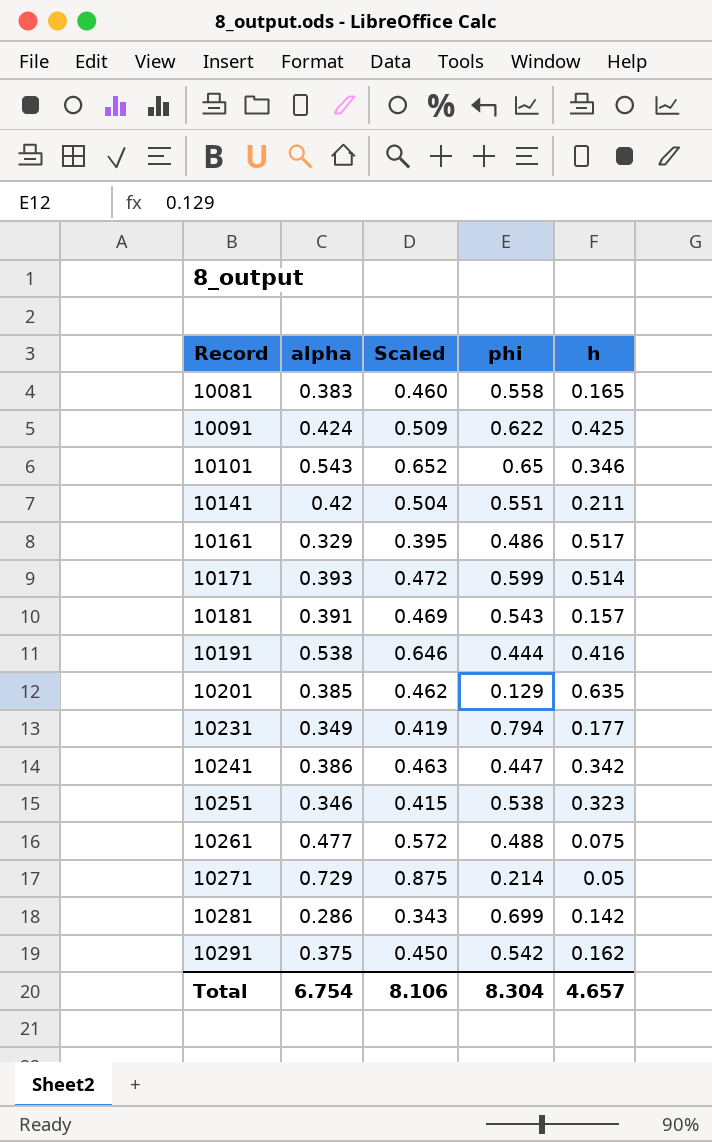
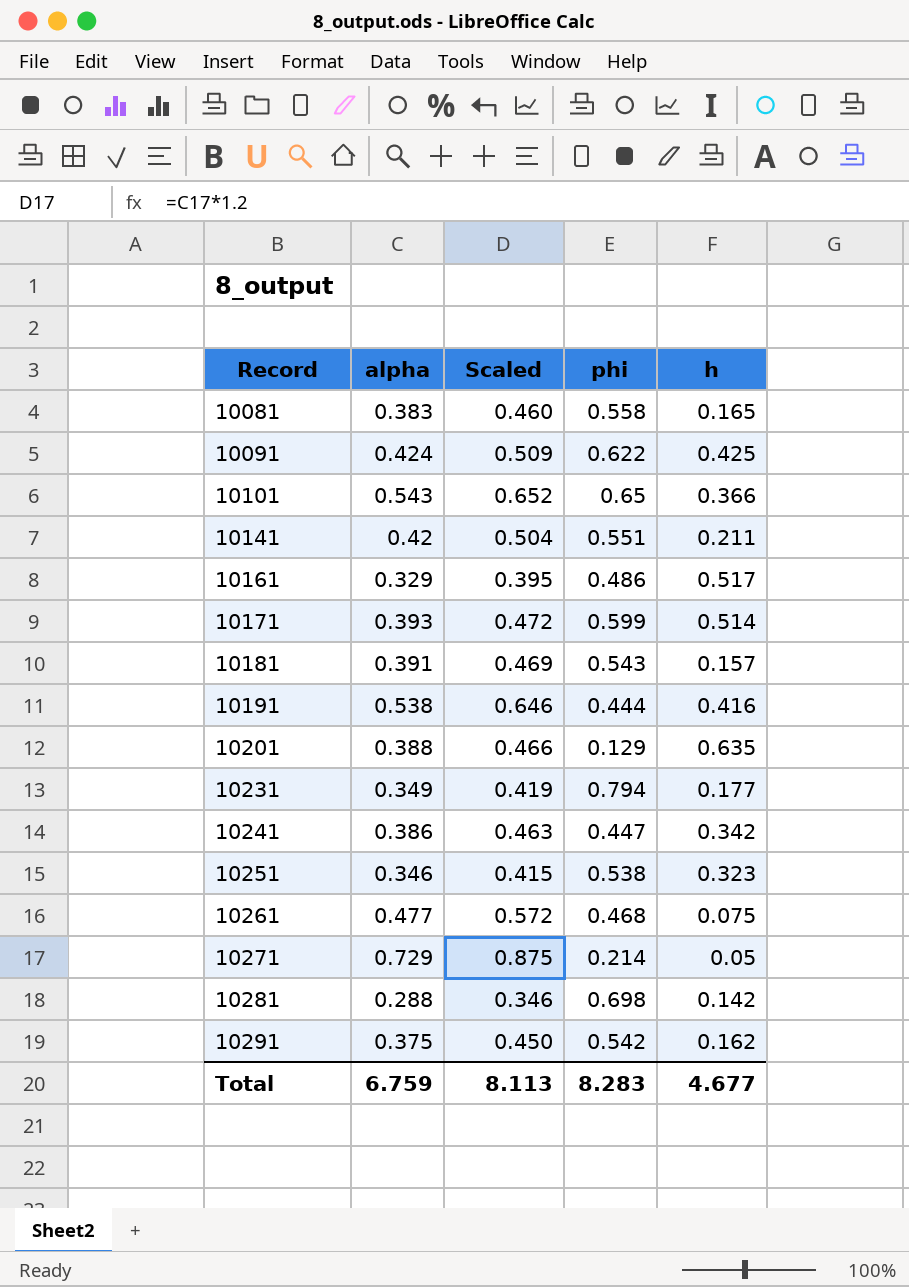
10101 | h: 0.346 -> 0.366
10201 | alpha: 0.385 -> 0.388
10201 | Scaled: 0.462 -> 0.466
10261 | phi: 0.488 -> 0.468
10281 | alpha: 0.286 -> 0.288
10281 | Scaled: 0.343 -> 0.346
10281 | phi: 0.699 -> 0.698
Total | alpha: 6.754 -> 6.759
Total | Scaled: 8.106 -> 8.113
Total | phi: 8.304 -> 8.283
Total | h: 4.657 -> 4.677

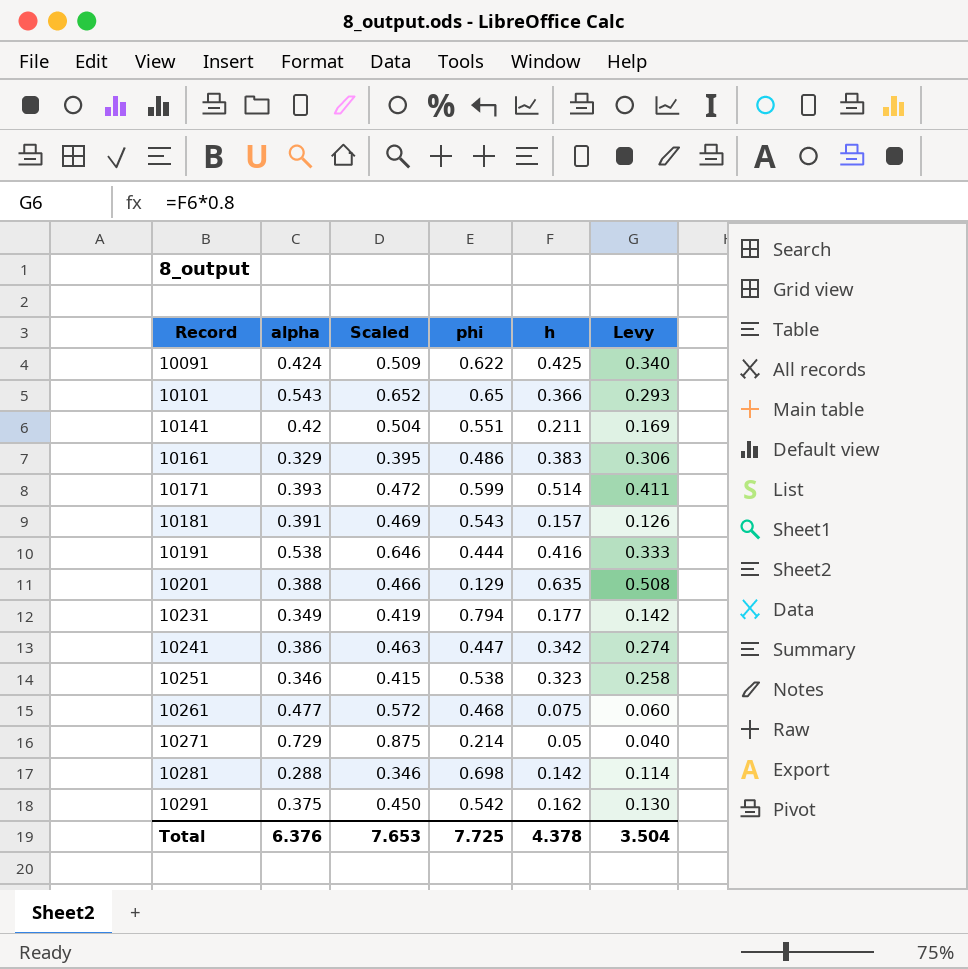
column Levy | formula: none -> [h] * 0.8
row 10081: 0.383 | 0.460 | 0.558 | 0.165 -> none
10161 | h: 0.517 -> 0.383
Total | alpha: 6.759 -> 6.376
Total | Scaled: 8.113 -> 7.653
Total | phi: 8.283 -> 7.725
Total | h: 4.677 -> 4.378

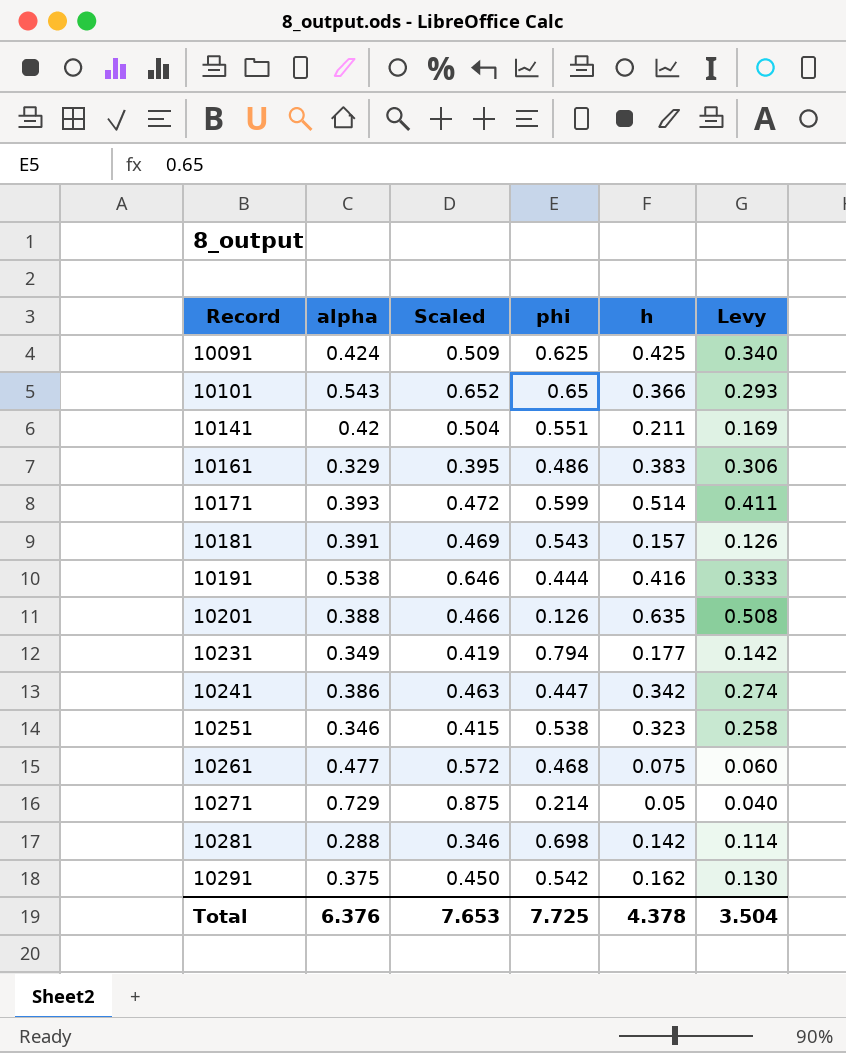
10091 | phi: 0.622 -> 0.625
10201 | phi: 0.129 -> 0.126

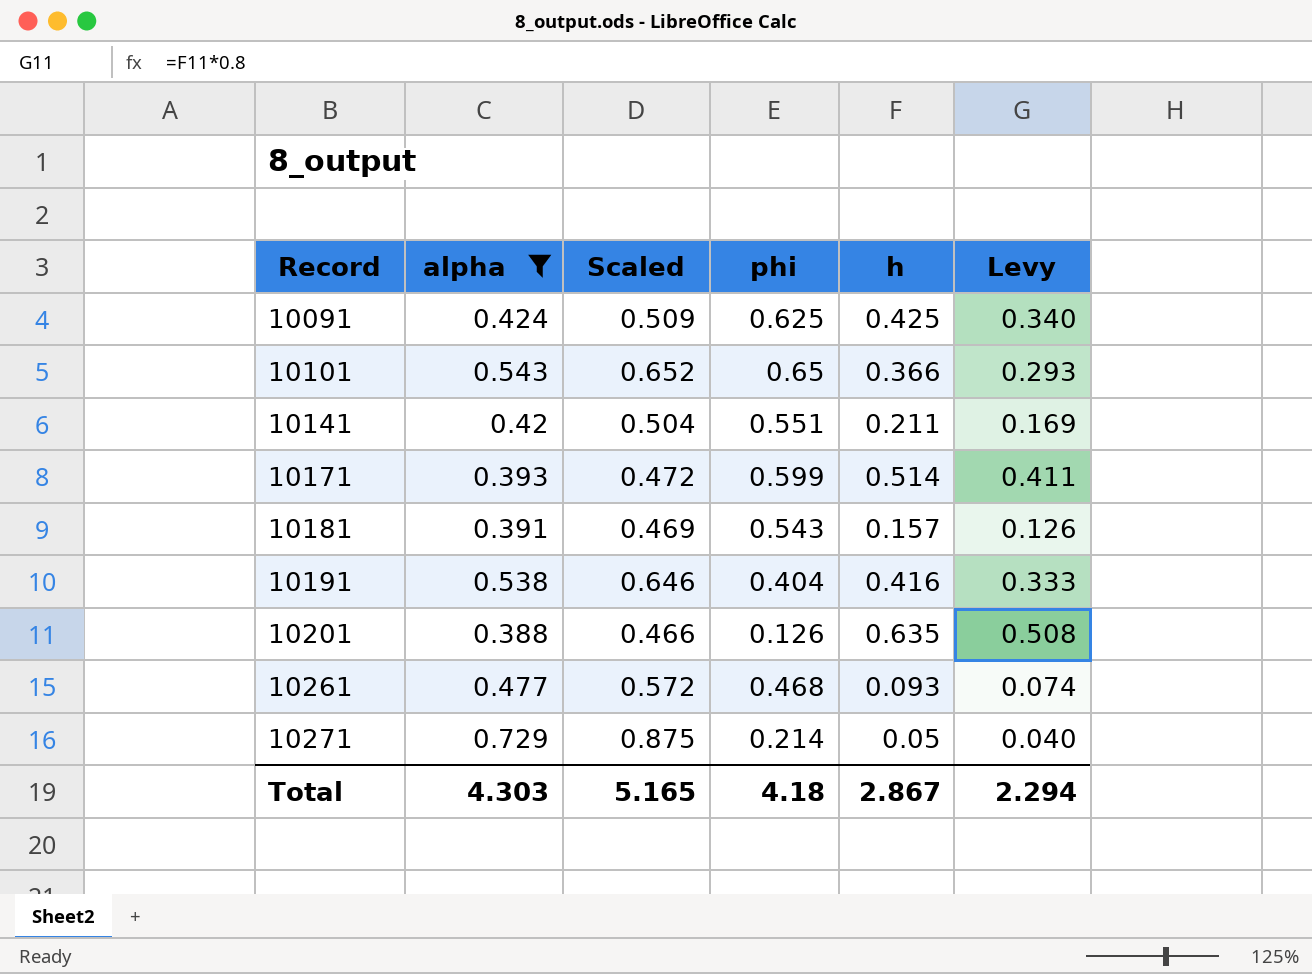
filter: none -> alpha >= 0.388
10191 | phi: 0.444 -> 0.404
10261 | h: 0.075 -> 0.093
10261 | Levy: 0.060 -> 0.074
Total | alpha: 6.376 -> 4.303
Total | Scaled: 7.653 -> 5.165
Total | phi: 7.725 -> 4.18
Total | h: 4.378 -> 2.867
Total | Levy: 3.504 -> 2.294

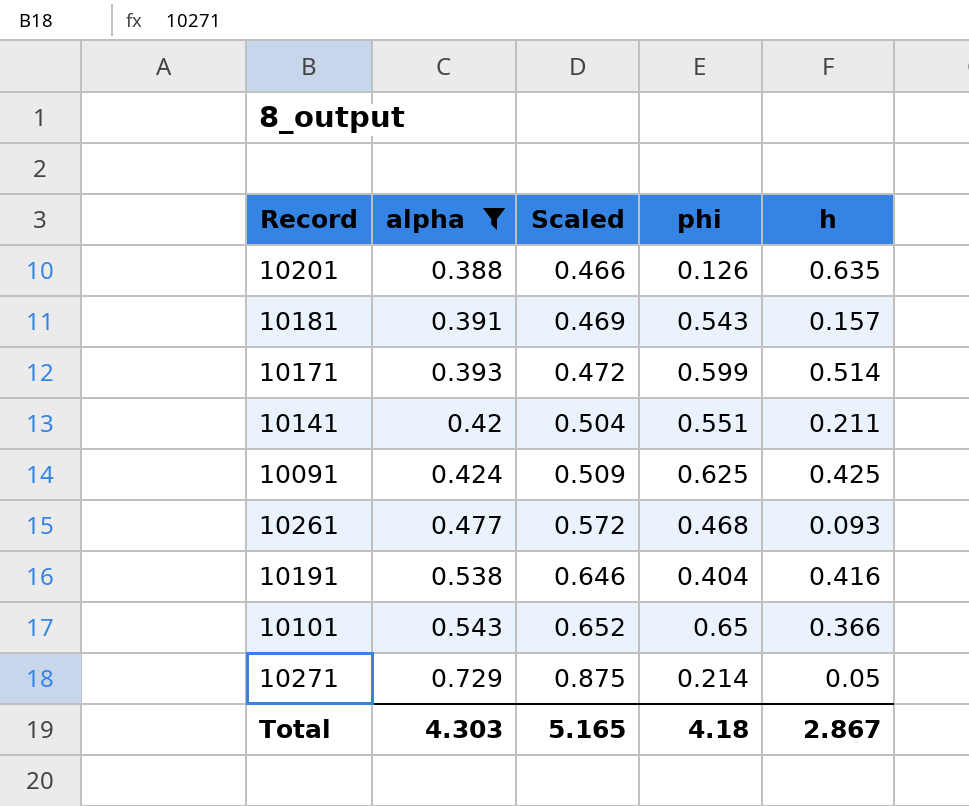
row order: Record ascending -> alpha ascending
column Levy | formula: [h] * 0.8 -> none

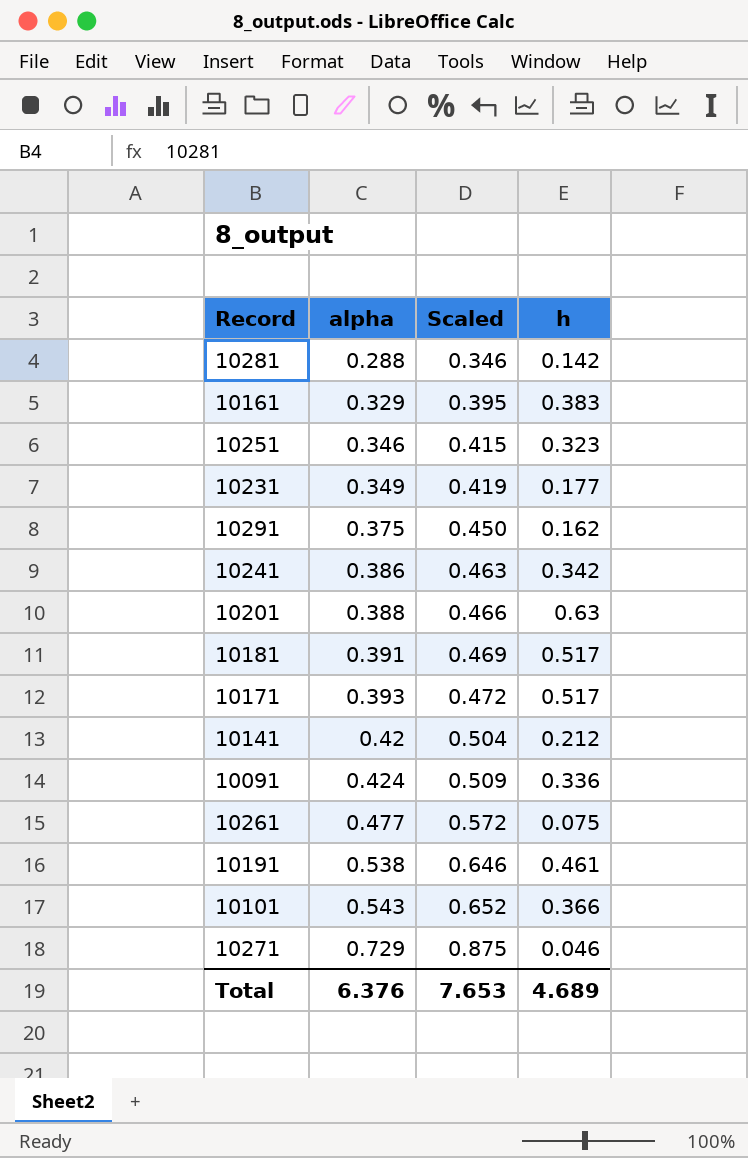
filter: alpha >= 0.388 -> none
column phi | position: 4 -> none
10201 | h: 0.635 -> 0.63
10181 | h: 0.157 -> 0.517
10171 | h: 0.514 -> 0.517
10141 | h: 0.211 -> 0.212
10091 | h: 0.425 -> 0.336
10261 | h: 0.093 -> 0.075
10191 | h: 0.416 -> 0.461
10271 | h: 0.05 -> 0.046
Total | alpha: 4.303 -> 6.376
Total | Scaled: 5.165 -> 7.653
Total | h: 2.867 -> 4.689

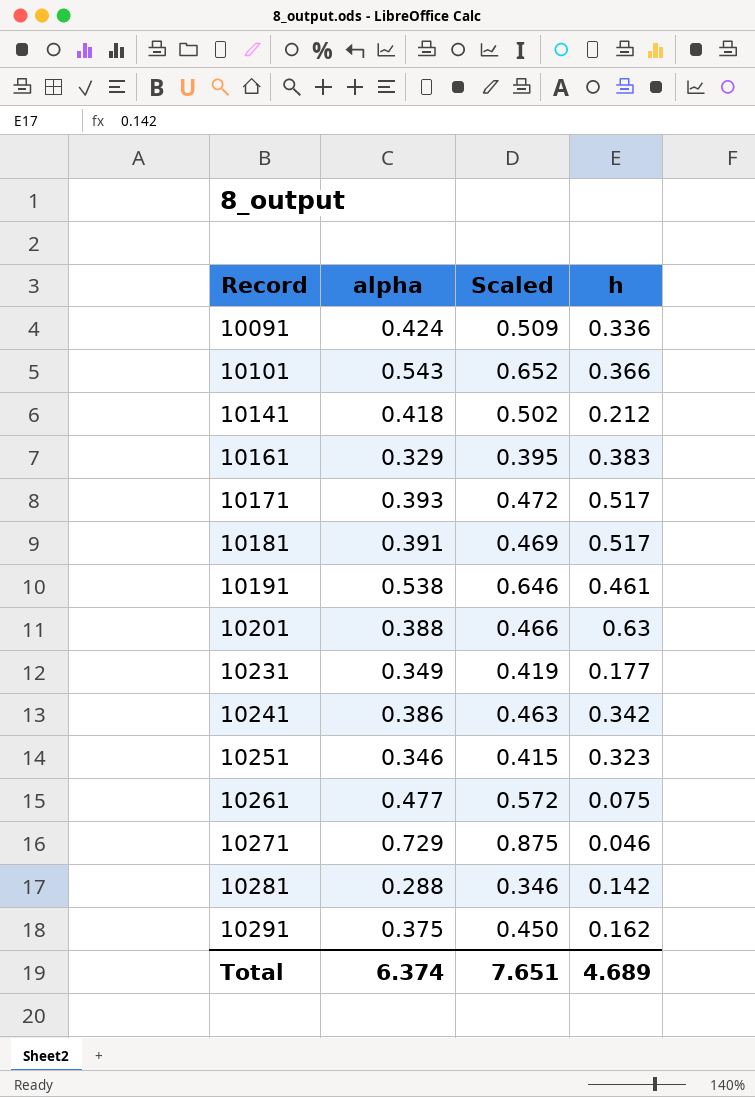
row order: alpha ascending -> Record ascending
10141 | alpha: 0.42 -> 0.418
10141 | Scaled: 0.504 -> 0.502
Total | alpha: 6.376 -> 6.374
Total | Scaled: 7.653 -> 7.651

